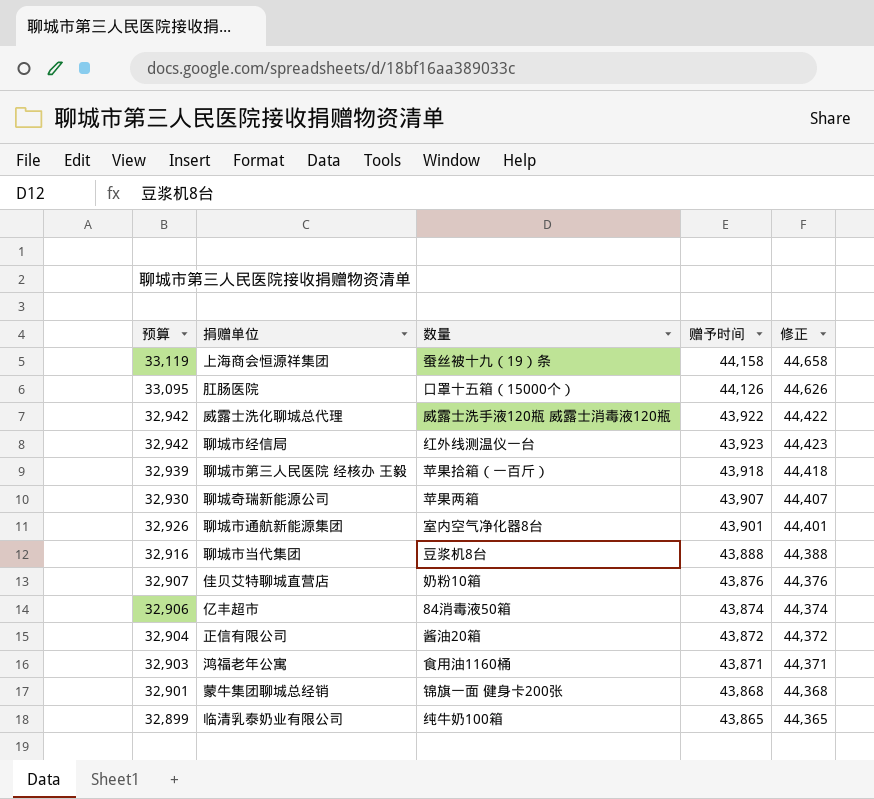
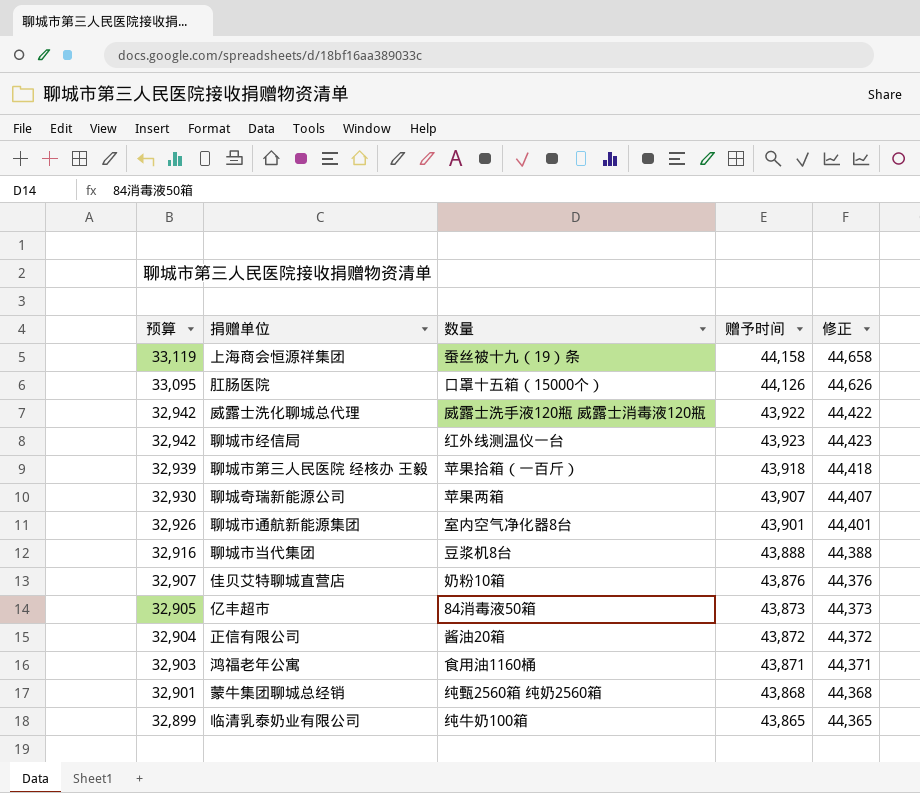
亿丰超市 | 预算: 32,906 -> 32,905
亿丰超市 | 赠予时间: 43,874 -> 43,873
亿丰超市 | 修正: 44,374 -> 44,373
蒙牛集团聊城总经销 | 数量: 锦旗一面 健身卡200张 -> 纯甄2560箱 纯奶2560箱

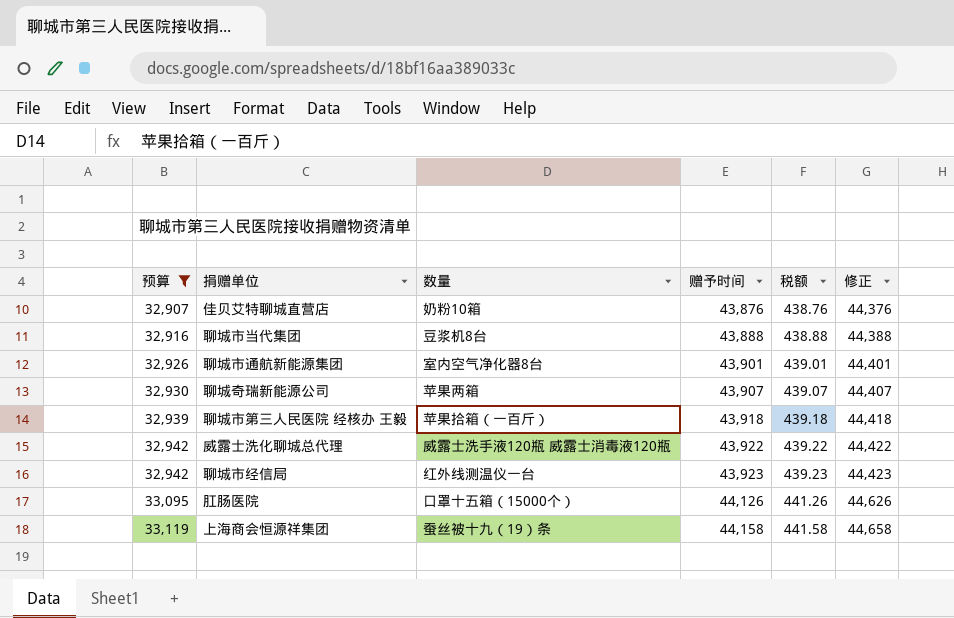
filter: none -> 预算 >= 32,907
row order: 预算 descending -> 预算 ascending
column 税额 | formula: none -> [赠予时间] * 0.01

